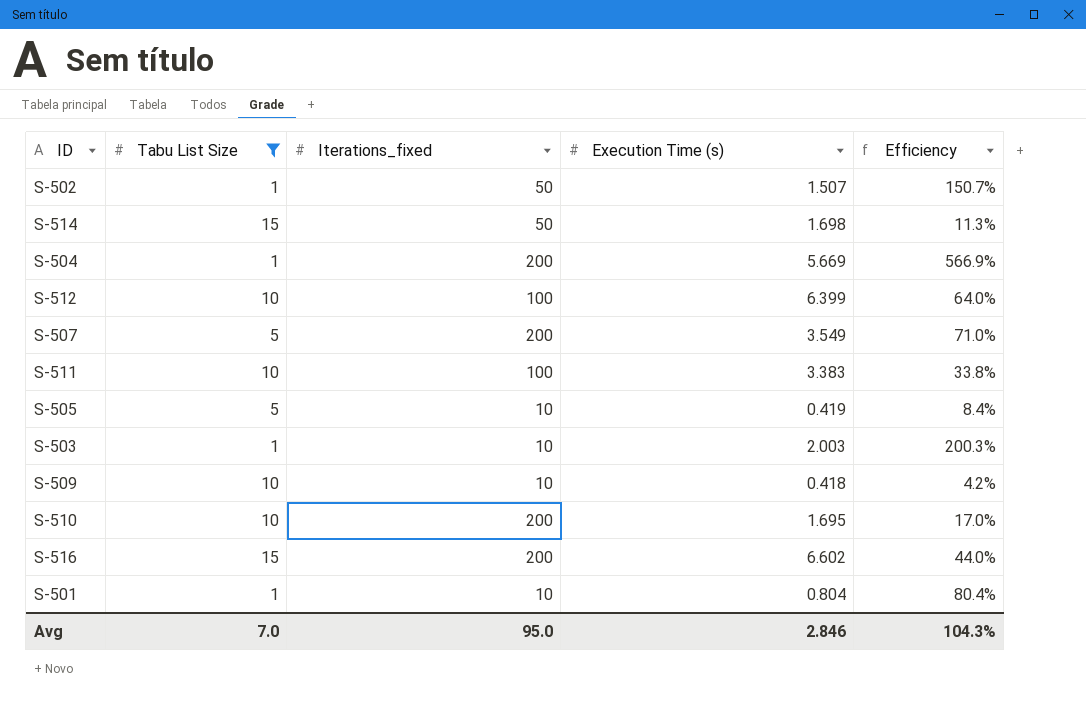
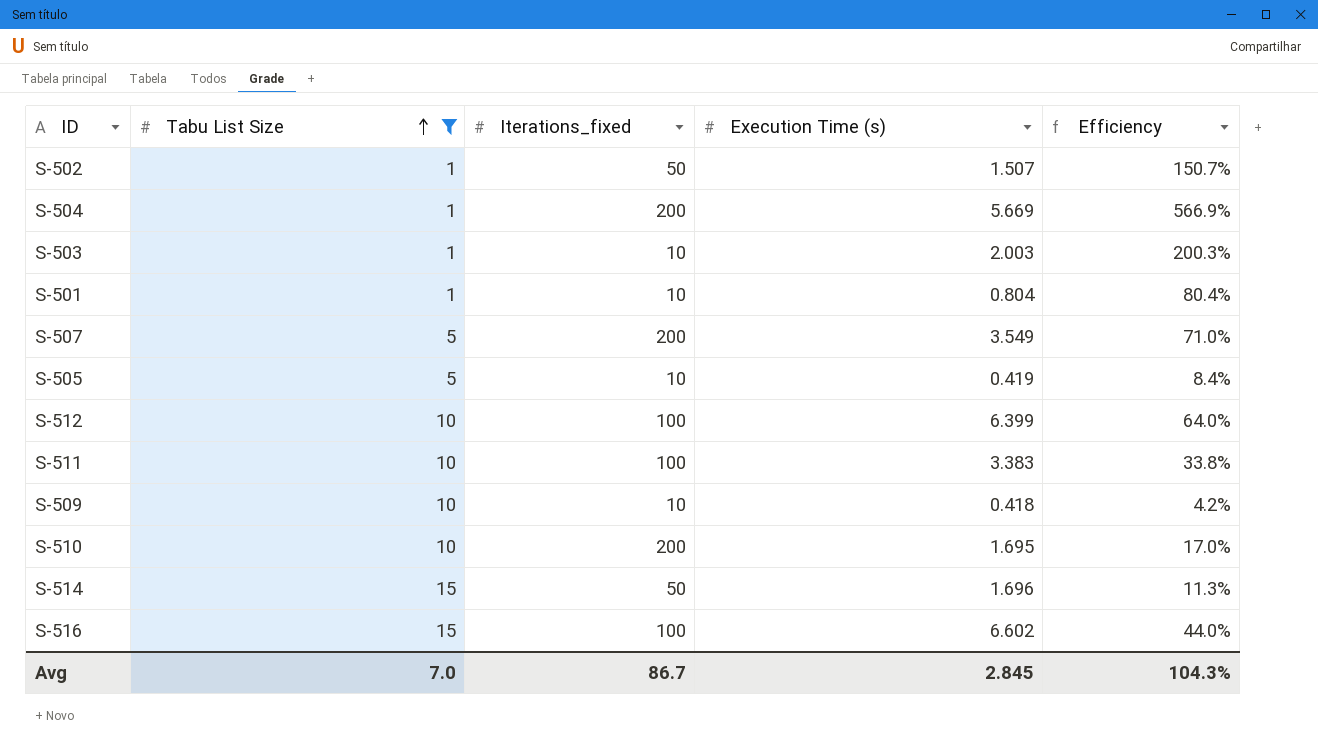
row order: none -> Tabu List Size ascending
S-514 | Execution Time (s): 1.698 -> 1.696
S-516 | Iterations_fixed: 200 -> 100
Avg | Iterations_fixed: 95.0 -> 86.7
Avg | Execution Time (s): 2.846 -> 2.845

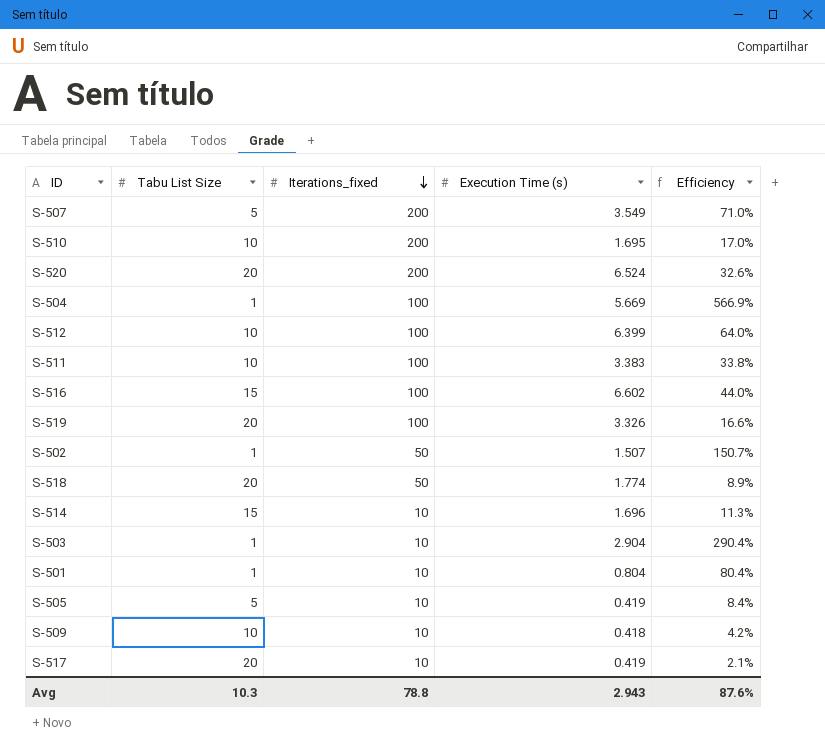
filter: Tabu List Size != 20 -> none
row order: Tabu List Size ascending -> Iterations_fixed descending
S-504 | Iterations_fixed: 200 -> 100
S-514 | Iterations_fixed: 50 -> 10
S-503 | Execution Time (s): 2.003 -> 2.904
S-503 | Efficiency: 200.3% -> 290.4%
Avg | Tabu List Size: 7.0 -> 10.3
Avg | Iterations_fixed: 86.7 -> 78.8
Avg | Execution Time (s): 2.845 -> 2.943
Avg | Efficiency: 104.3% -> 87.6%

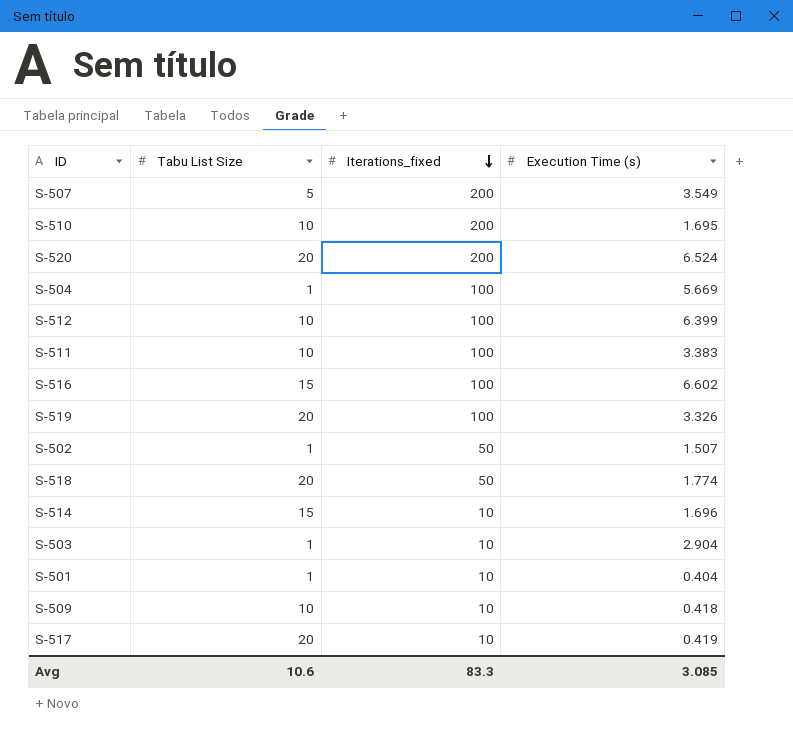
column Efficiency | formula: [Execution Time (s)] / [Tabu List Size] -> none
row S-505: 5 | 10 | 0.419 | 8.4% -> none
S-501 | Execution Time (s): 0.804 -> 0.404
Avg | Tabu List Size: 10.3 -> 10.6
Avg | Iterations_fixed: 78.8 -> 83.3
Avg | Execution Time (s): 2.943 -> 3.085

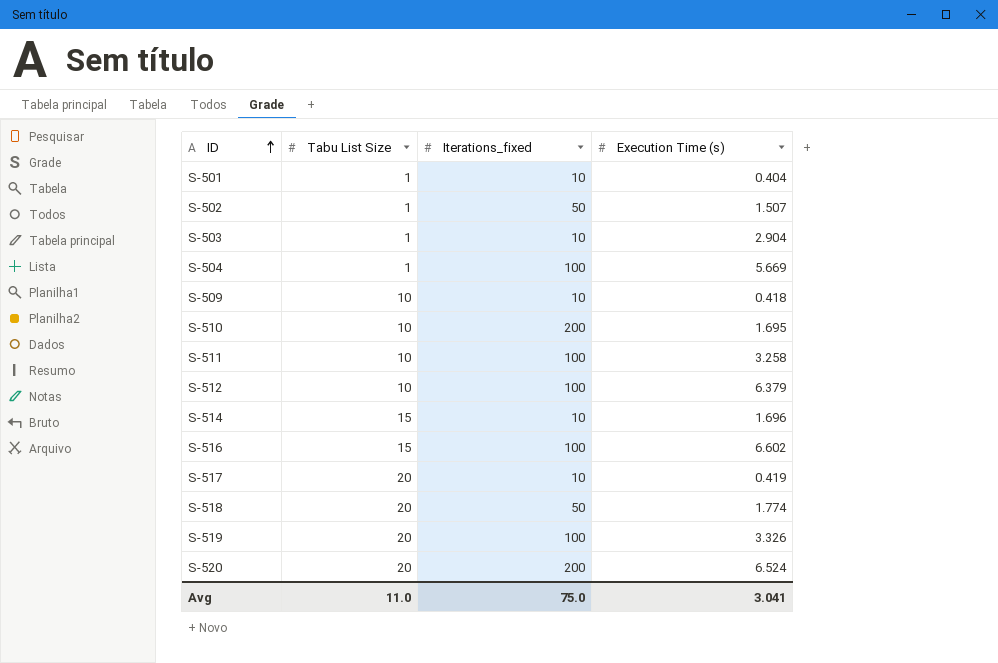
row order: Iterations_fixed descending -> ID ascending
row S-507: 5 | 200 | 3.549 -> none
S-511 | Execution Time (s): 3.383 -> 3.258
S-512 | Execution Time (s): 6.399 -> 6.379
Avg | Tabu List Size: 10.6 -> 11.0
Avg | Iterations_fixed: 83.3 -> 75.0
Avg | Execution Time (s): 3.085 -> 3.041

